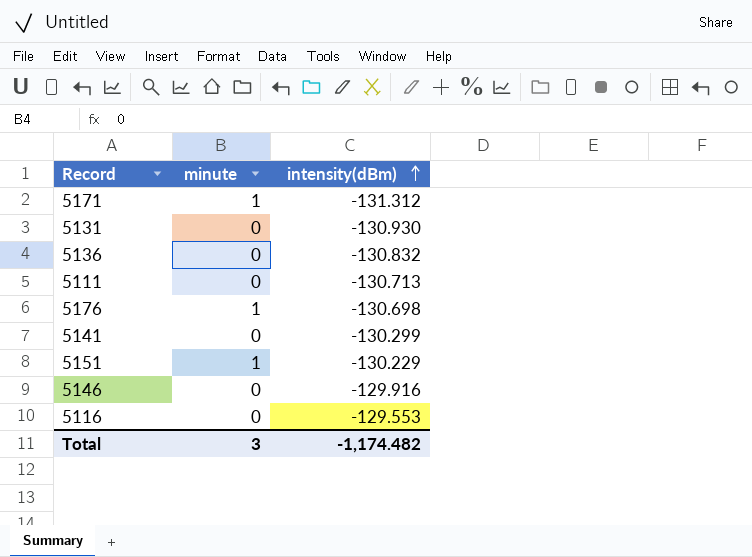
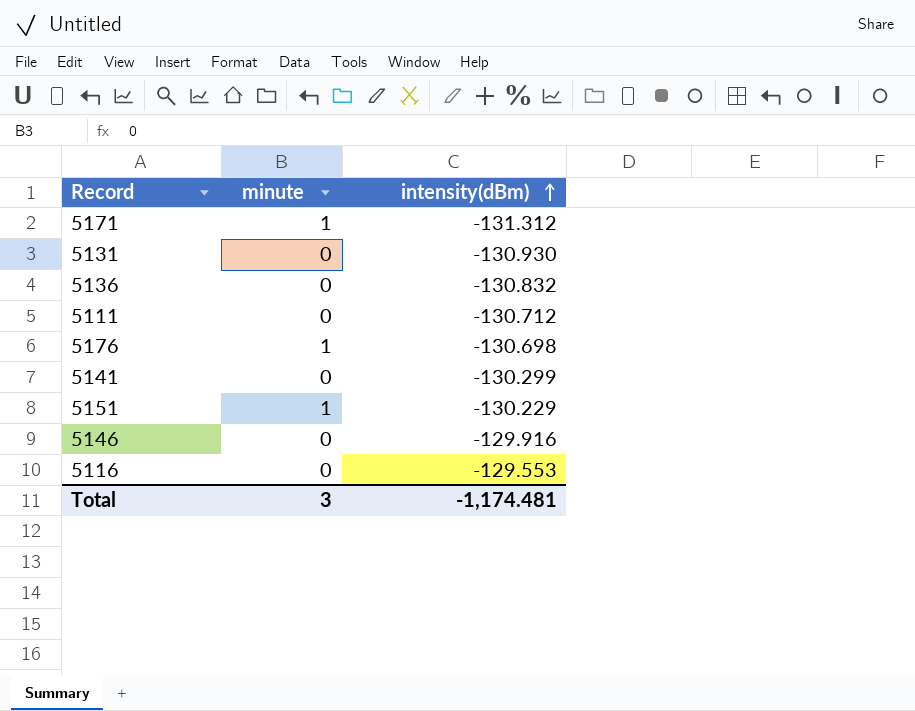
5111 | intensity(dBm): -130.713 -> -130.712
Total | intensity(dBm): -1,174.482 -> -1,174.481

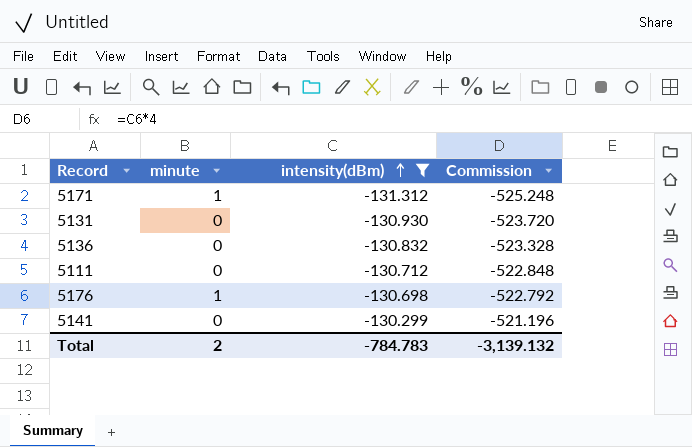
filter: none -> intensity(dBm) <= -130.299
column Commission | formula: none -> [intensity(dBm)] * 4
Total | minute: 3 -> 2
Total | intensity(dBm): -1,174.481 -> -784.783

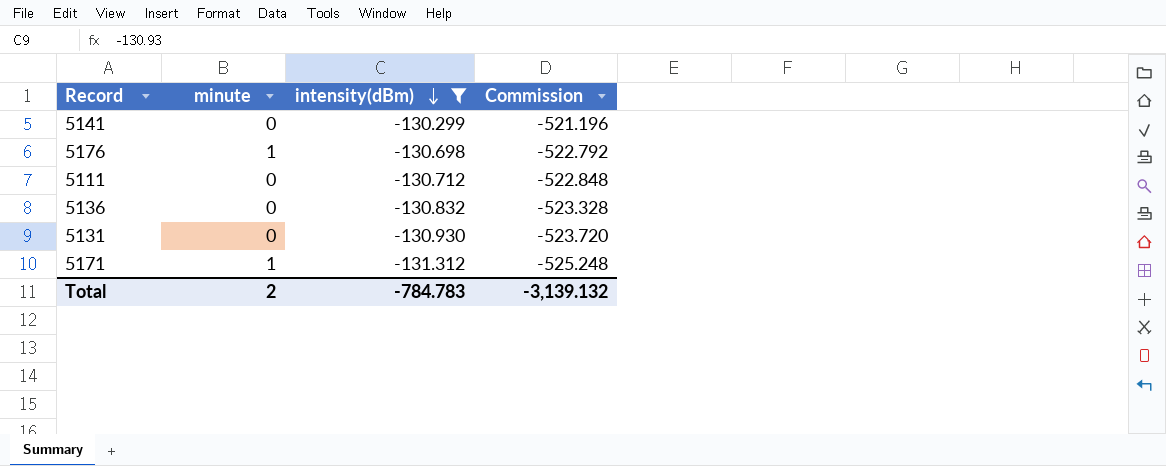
row order: intensity(dBm) ascending -> intensity(dBm) descending

